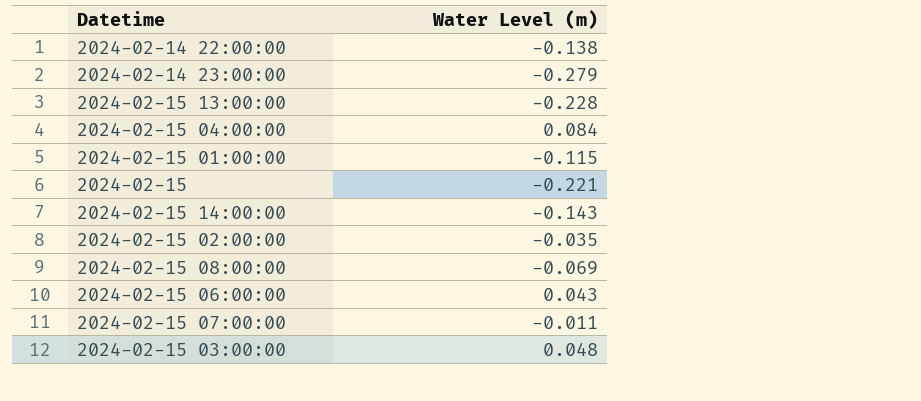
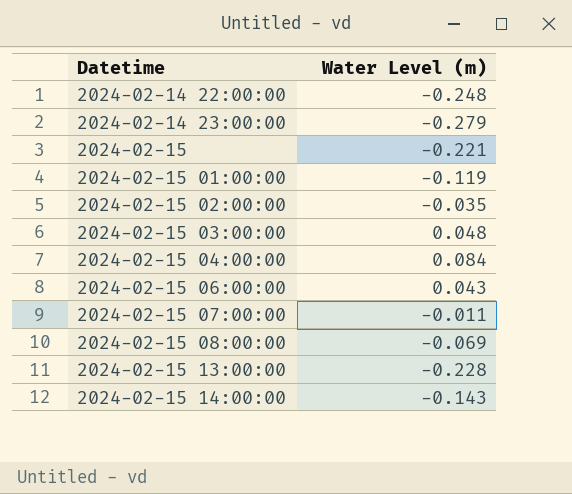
row order: none -> Datetime ascending
2024-02-14 22:00:00 | Water Level (m): -0.138 -> -0.248
2024-02-15 01:00:00 | Water Level (m): -0.115 -> -0.119

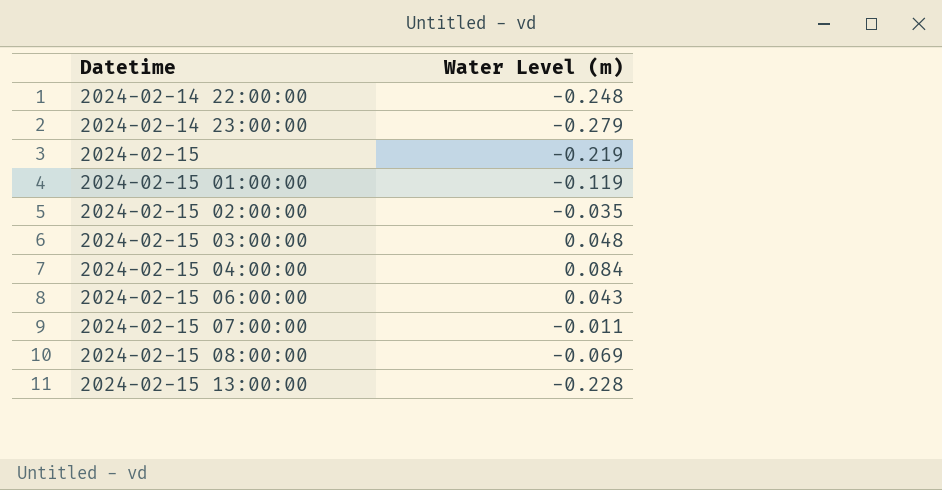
row 2024-02-15 14:00:00: -0.143 -> none
2024-02-15 | Water Level (m): -0.221 -> -0.219

